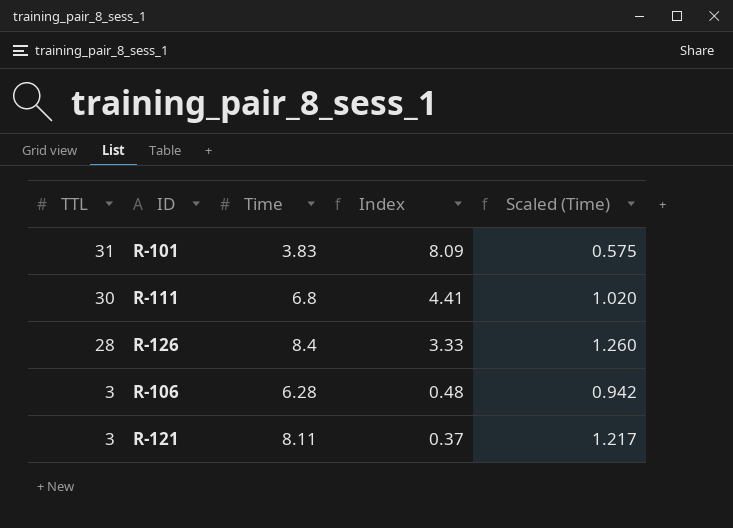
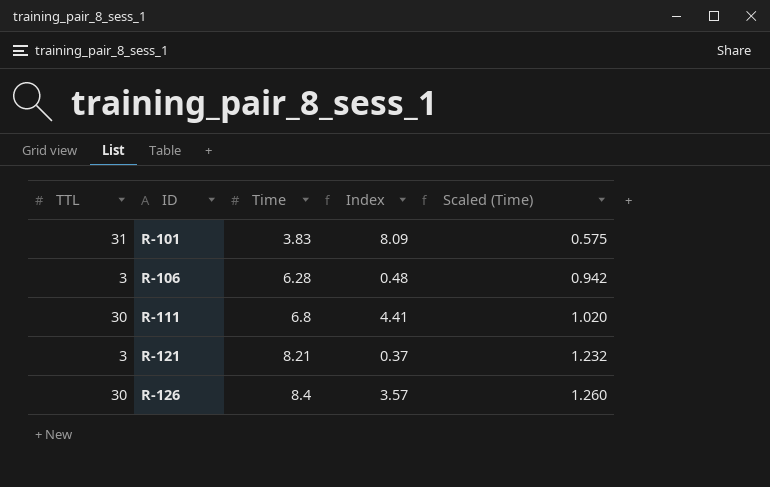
row order: TTL descending -> ID ascending
R-121 | Time: 8.11 -> 8.21
R-121 | Scaled (Time): 1.217 -> 1.232
R-126 | TTL: 28 -> 30
R-126 | Index: 3.33 -> 3.57

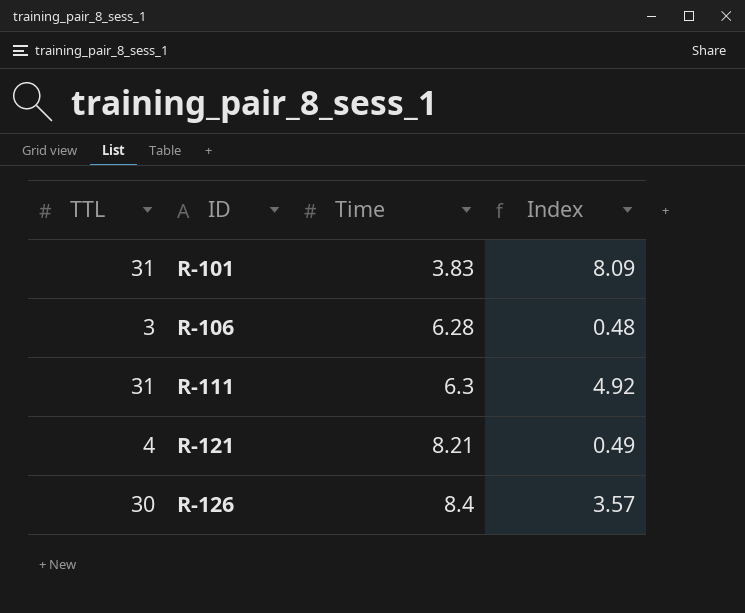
column Scaled (Time) | formula: [Time] * 0.15 -> none
R-111 | TTL: 30 -> 31
R-111 | Time: 6.8 -> 6.3
R-111 | Index: 4.41 -> 4.92
R-121 | TTL: 3 -> 4
R-121 | Index: 0.37 -> 0.49

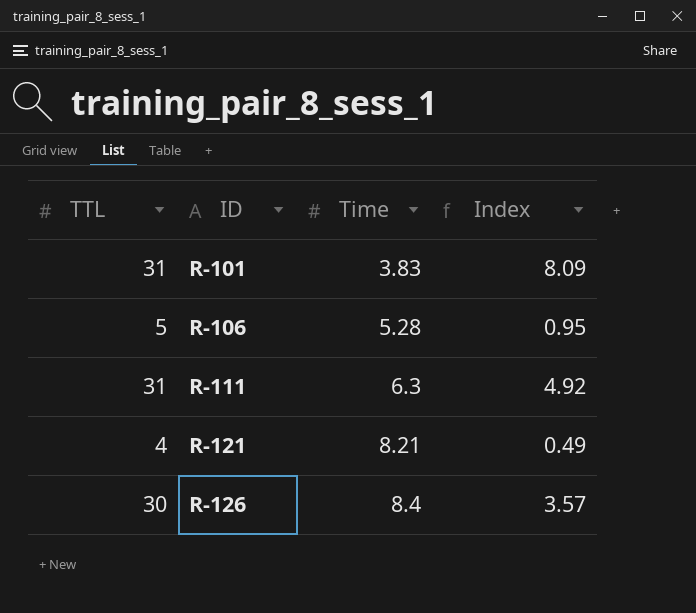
R-106 | TTL: 3 -> 5
R-106 | Time: 6.28 -> 5.28
R-106 | Index: 0.48 -> 0.95

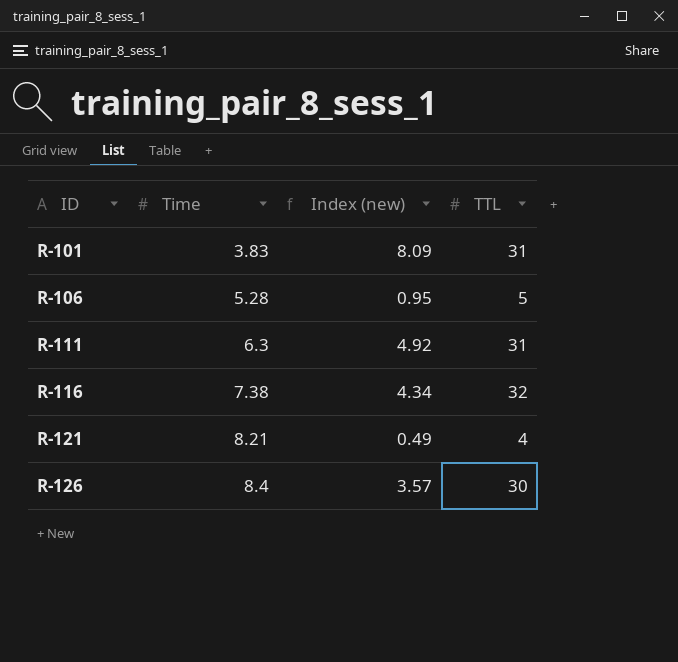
column name: Index -> Index (new)
column TTL | position: 1 -> 4
row R-116: none -> 7.38 | 4.34 | 32

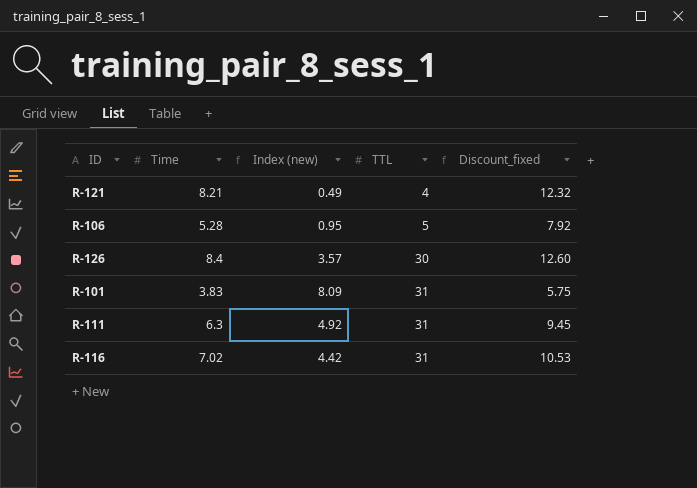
row order: ID ascending -> TTL ascending
column Discount_fixed | formula: none -> [Time] * 1.5
R-116 | Time: 7.38 -> 7.02
R-116 | Index (new): 4.34 -> 4.42
R-116 | TTL: 32 -> 31

